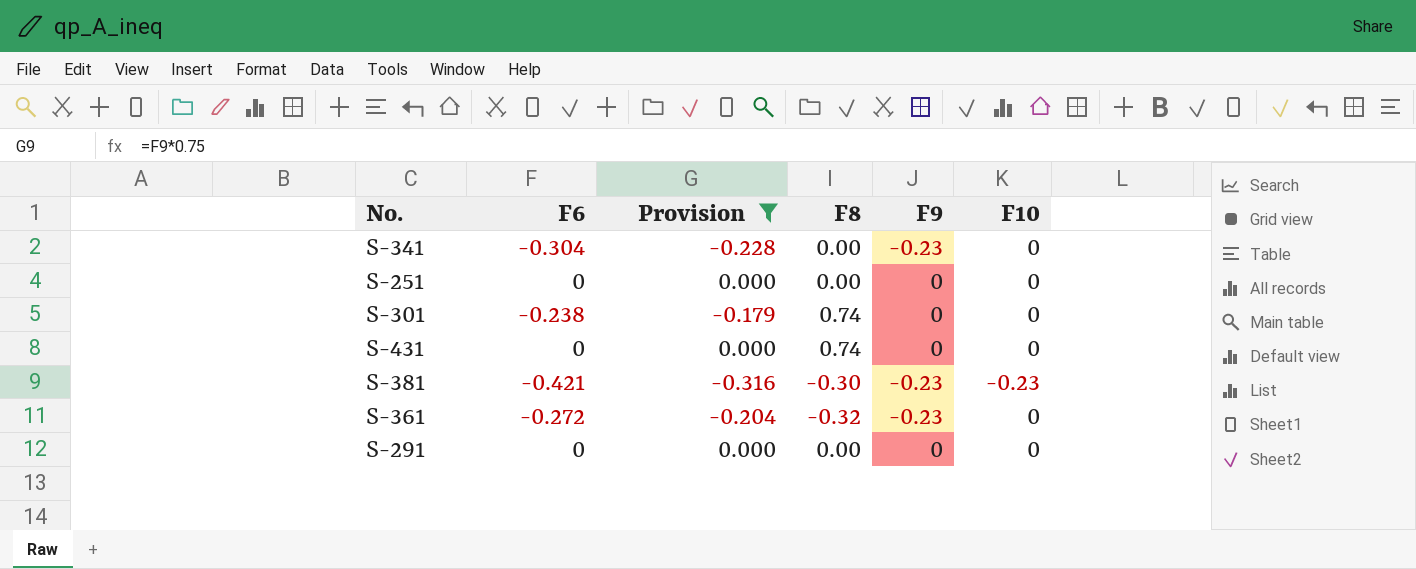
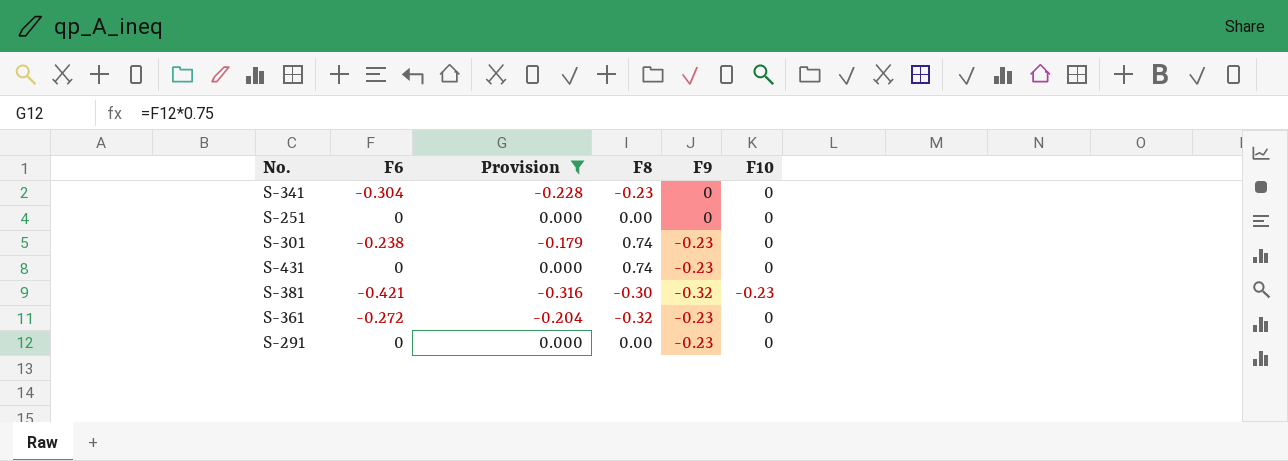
S-341 | F8: 0.00 -> -0.23
S-341 | F9: -0.23 -> 0
S-301 | F9: 0 -> -0.23
S-431 | F9: 0 -> -0.23
S-381 | F9: -0.23 -> -0.32
S-291 | F9: 0 -> -0.23

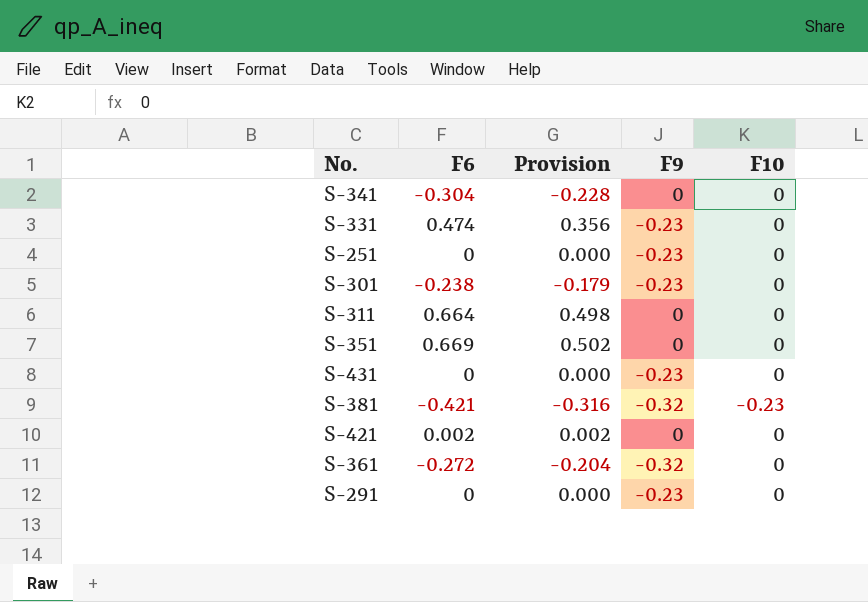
filter: Provision <= 0.000 -> none
column F8 | position: 4 -> none
S-251 | F9: 0 -> -0.23
S-361 | F9: -0.23 -> -0.32

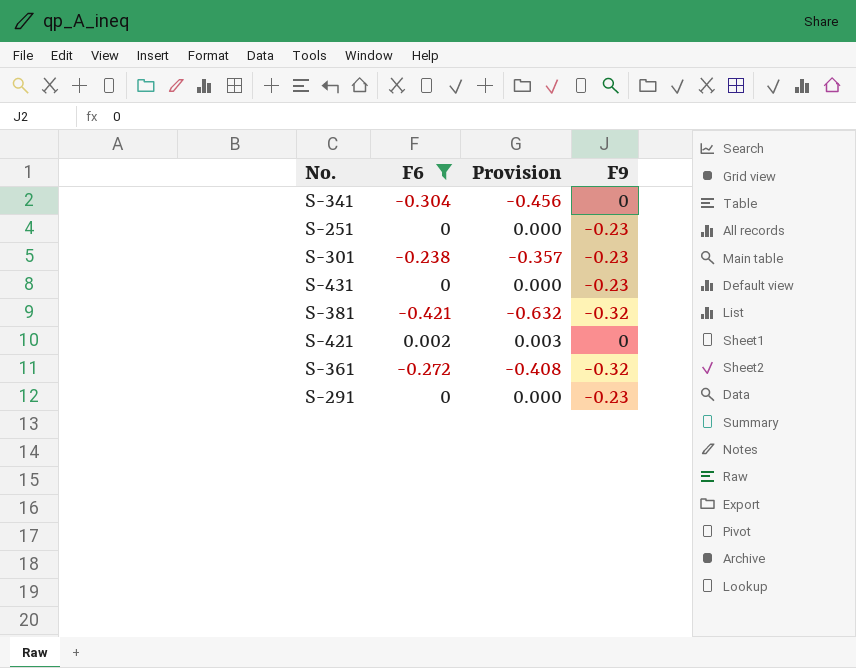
filter: none -> F6 <= 0.002
column F10 | position: 5 -> none
column Provision | formula: [F6] * 0.75 -> [F6] * 1.5

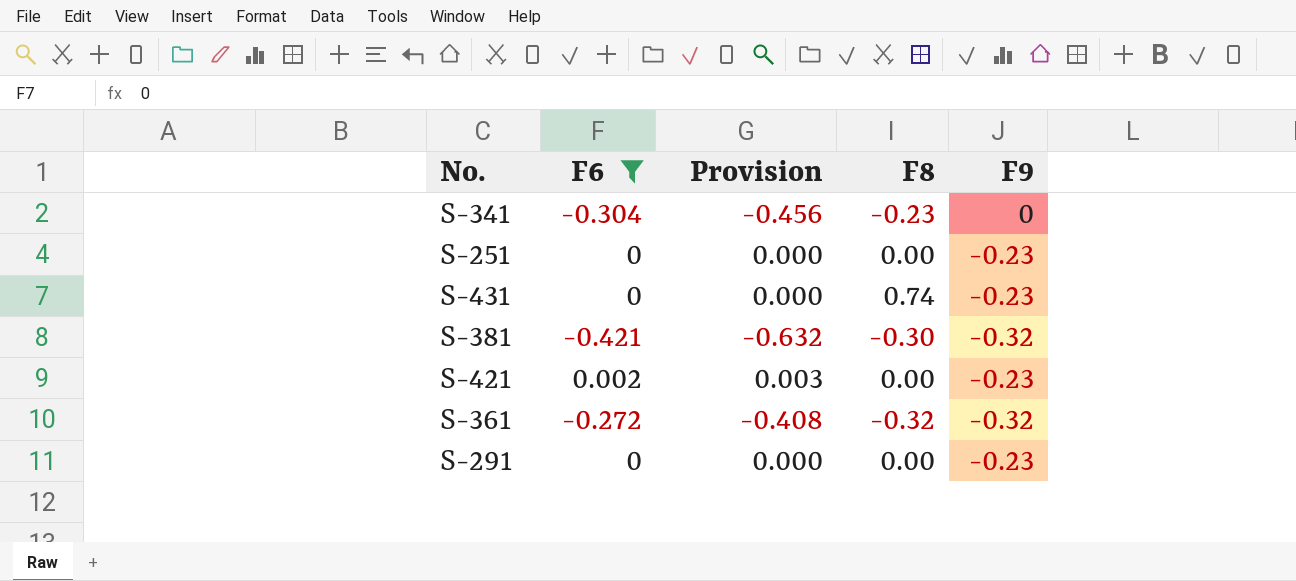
column F8 | position: none -> 4
row S-301: -0.238 | -0.357 | -0.23 -> none
S-421 | F9: 0 -> -0.23

